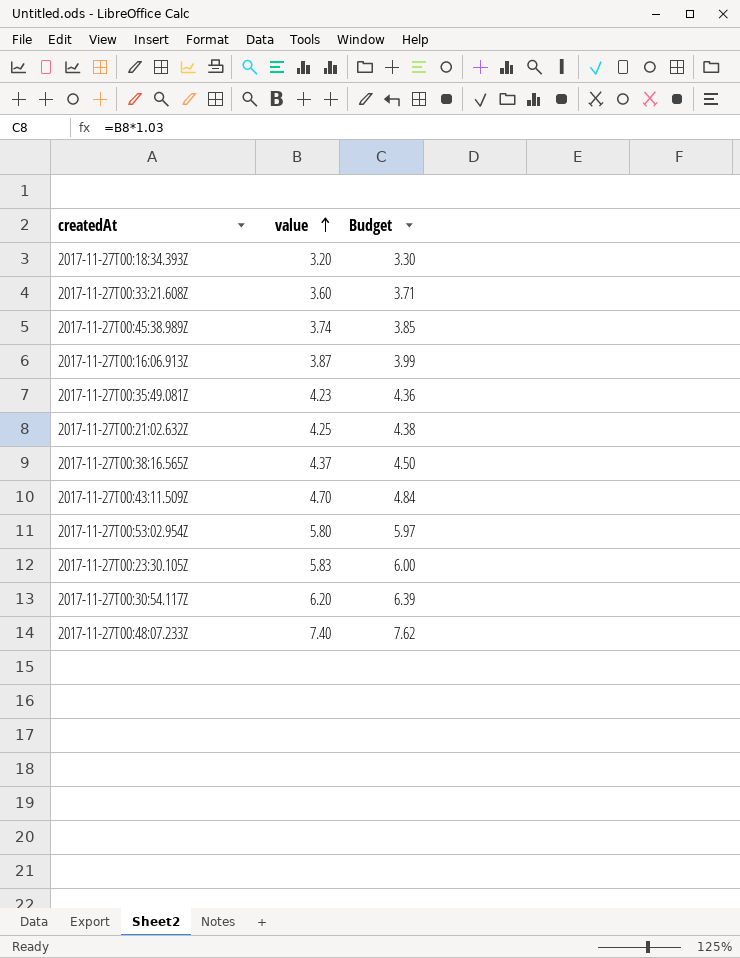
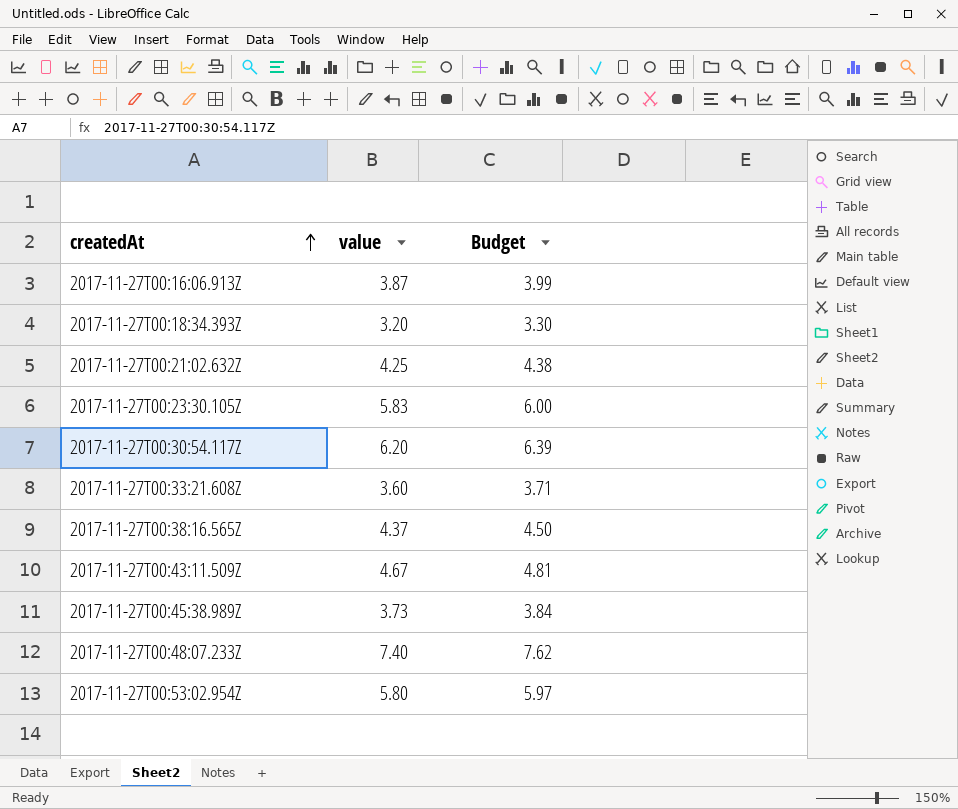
row order: value ascending -> createdAt ascending
row 2017-11-27T00:35:49.081Z: 4.23 | 4.36 -> none
2017-11-27T00:43:11.509Z | value: 4.70 -> 4.67
2017-11-27T00:43:11.509Z | Budget: 4.84 -> 4.81
2017-11-27T00:45:38.989Z | value: 3.74 -> 3.73
2017-11-27T00:45:38.989Z | Budget: 3.85 -> 3.84

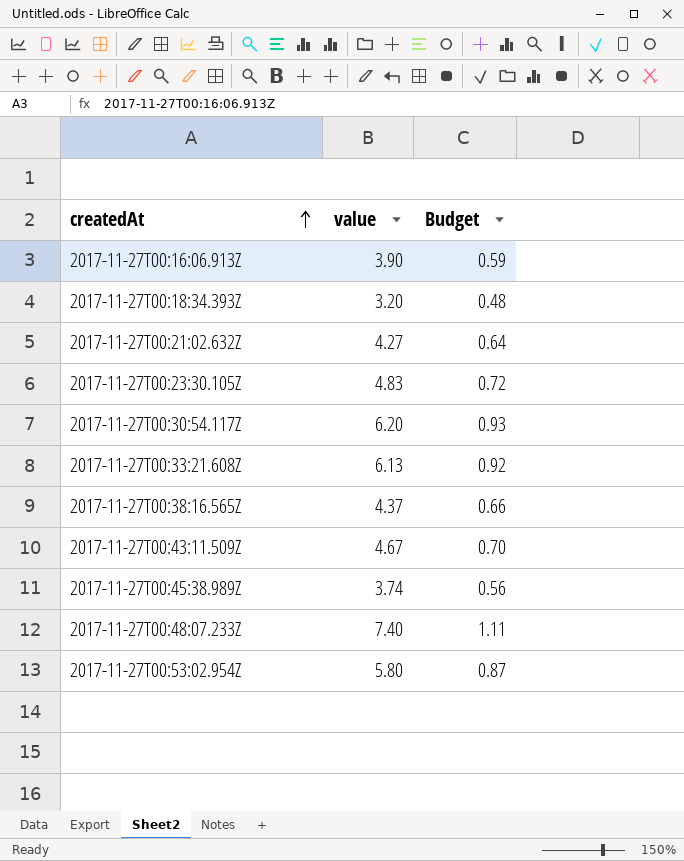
column Budget | formula: [value] * 1.03 -> [value] * 0.15
2017-11-27T00:16:06.913Z | value: 3.87 -> 3.90
2017-11-27T00:21:02.632Z | value: 4.25 -> 4.27
2017-11-27T00:23:30.105Z | value: 5.83 -> 4.83
2017-11-27T00:33:21.608Z | value: 3.60 -> 6.13
2017-11-27T00:45:38.989Z | value: 3.73 -> 3.74

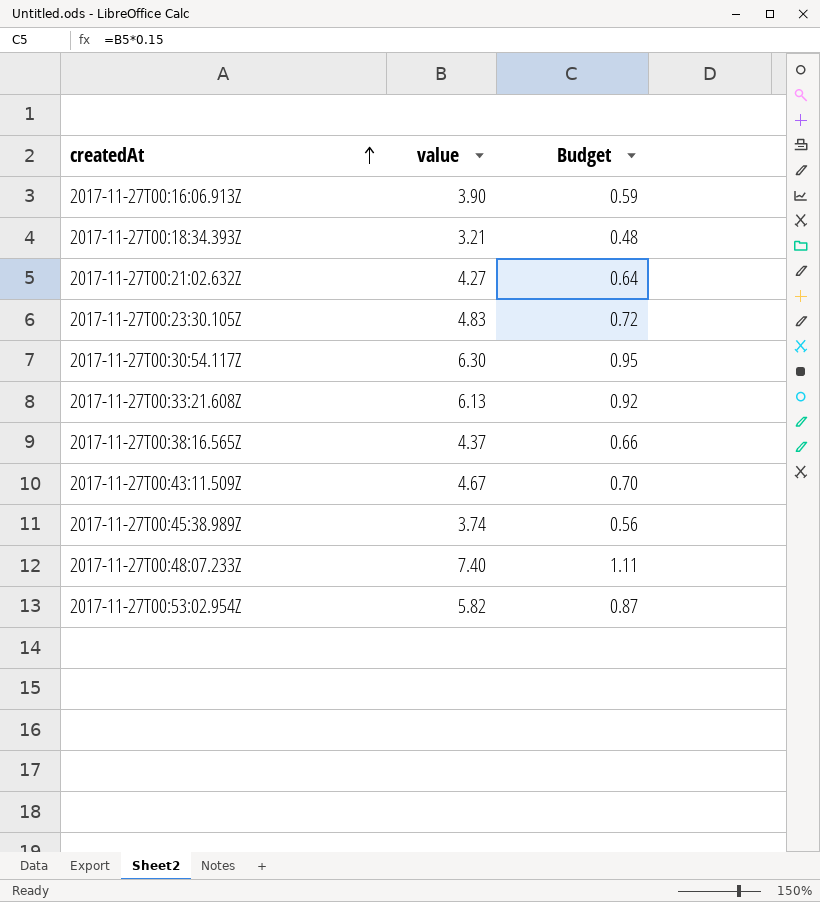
2017-11-27T00:18:34.393Z | value: 3.20 -> 3.21
2017-11-27T00:30:54.117Z | value: 6.20 -> 6.30
2017-11-27T00:30:54.117Z | Budget: 0.93 -> 0.95
2017-11-27T00:53:02.954Z | value: 5.80 -> 5.82

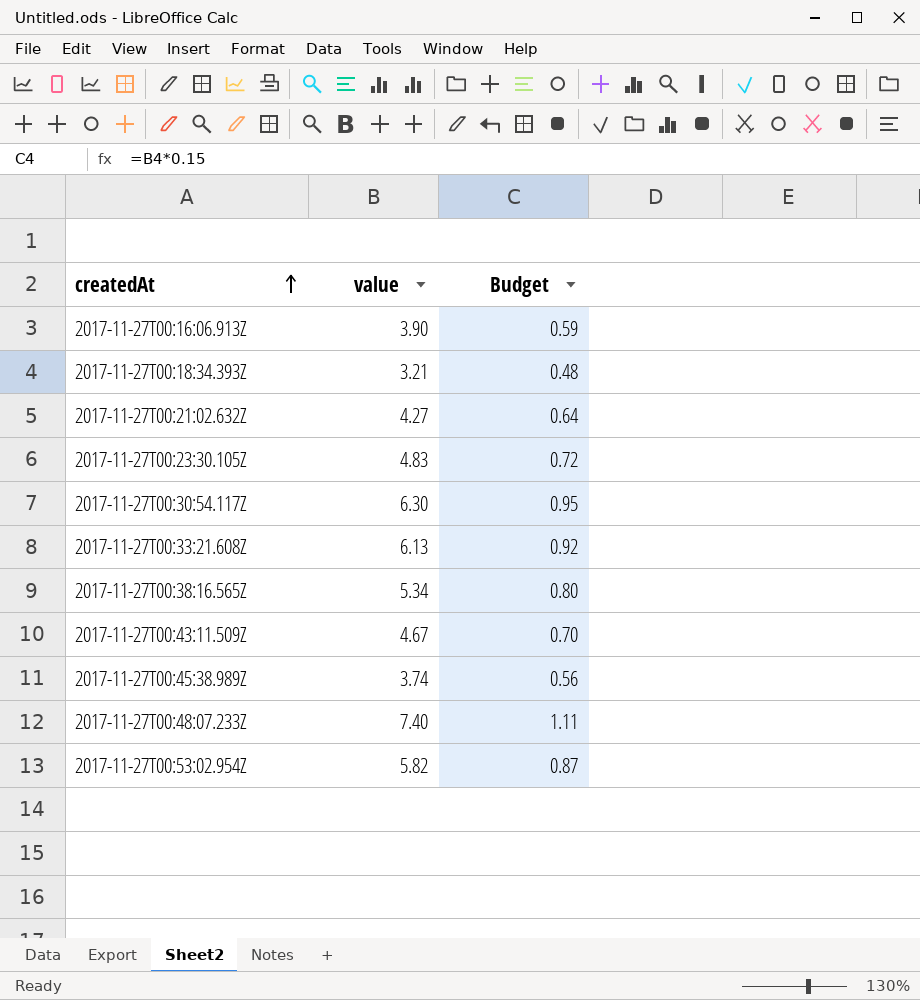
2017-11-27T00:38:16.565Z | value: 4.37 -> 5.34
2017-11-27T00:38:16.565Z | Budget: 0.66 -> 0.80

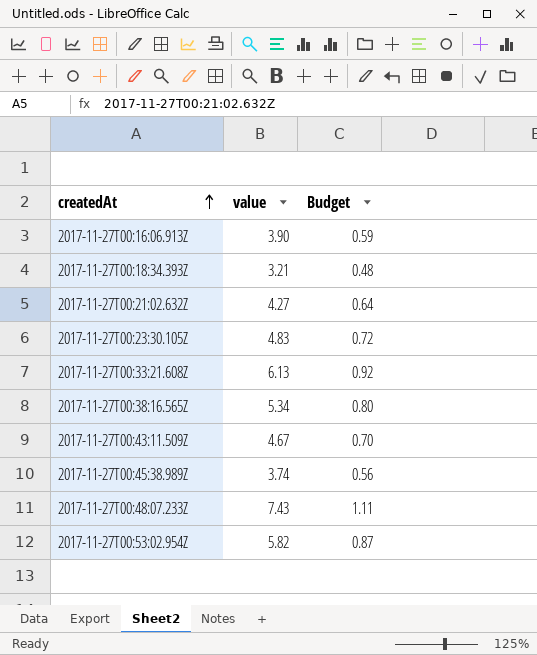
row 2017-11-27T00:30:54.117Z: 6.30 | 0.95 -> none
2017-11-27T00:48:07.233Z | value: 7.40 -> 7.43

